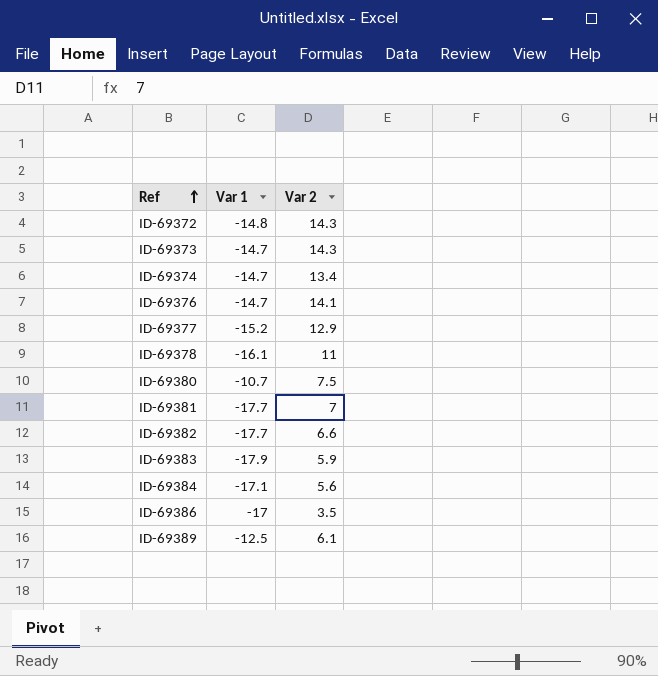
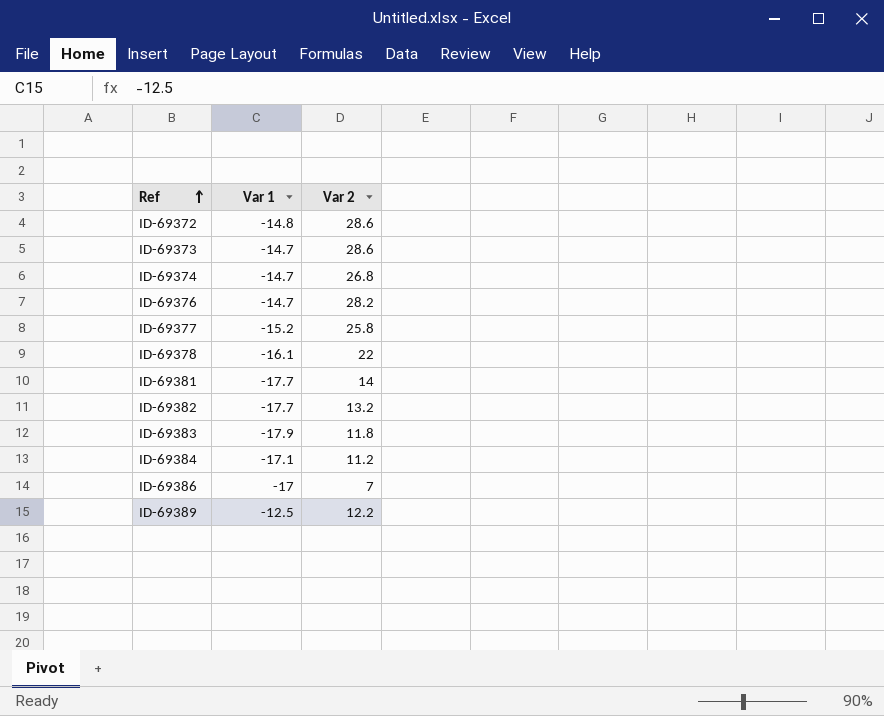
row ID-69380: -10.7 | 7.5 -> none
ID-69372 | Var 2: 14.3 -> 28.6
ID-69373 | Var 2: 14.3 -> 28.6
ID-69374 | Var 2: 13.4 -> 26.8
ID-69376 | Var 2: 14.1 -> 28.2
ID-69377 | Var 2: 12.9 -> 25.8
ID-69378 | Var 2: 11 -> 22
ID-69381 | Var 2: 7 -> 14
ID-69382 | Var 2: 6.6 -> 13.2
ID-69383 | Var 2: 5.9 -> 11.8
ID-69384 | Var 2: 5.6 -> 11.2
ID-69386 | Var 2: 3.5 -> 7
ID-69389 | Var 2: 6.1 -> 12.2

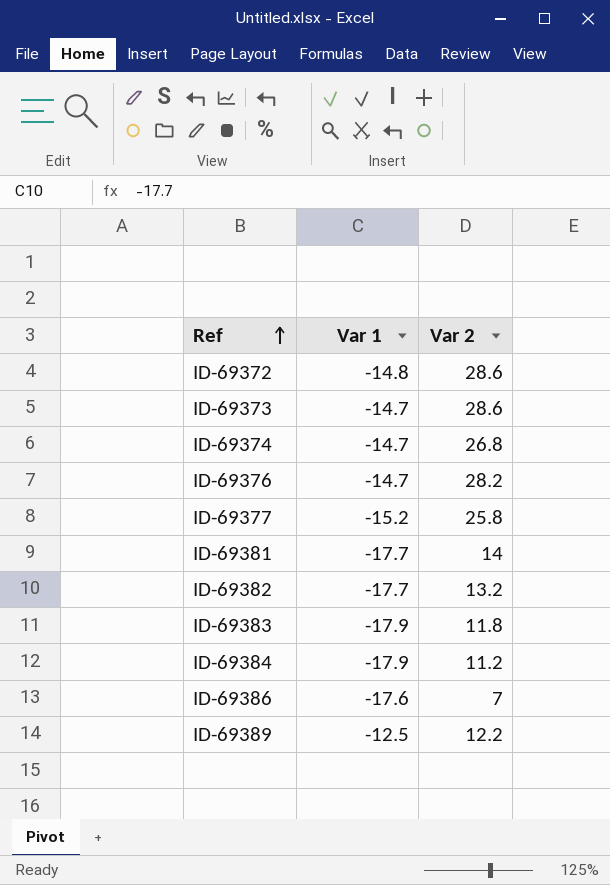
row ID-69378: -16.1 | 22 -> none
ID-69384 | Var 1: -17.1 -> -17.9
ID-69386 | Var 1: -17 -> -17.6

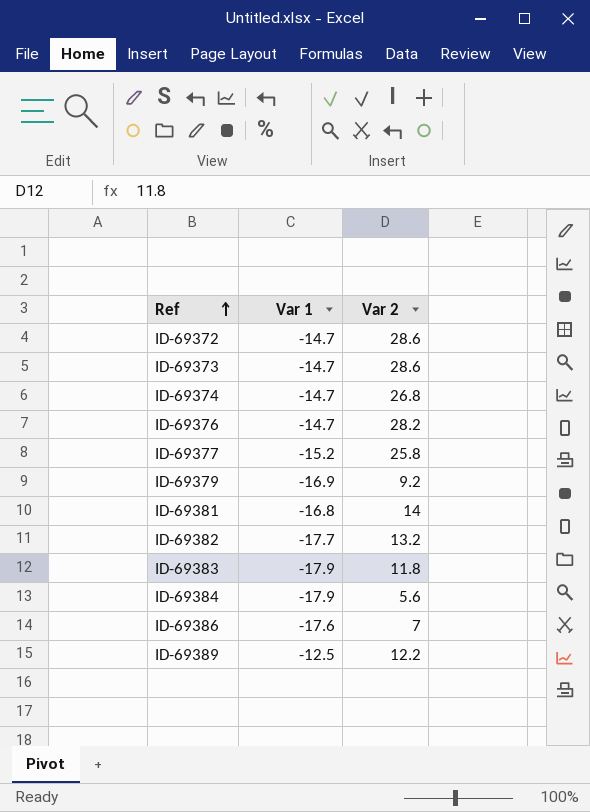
ID-69372 | Var 1: -14.8 -> -14.7
row ID-69379: none -> -16.9 | 9.2
ID-69381 | Var 1: -17.7 -> -16.8
ID-69384 | Var 2: 11.2 -> 5.6

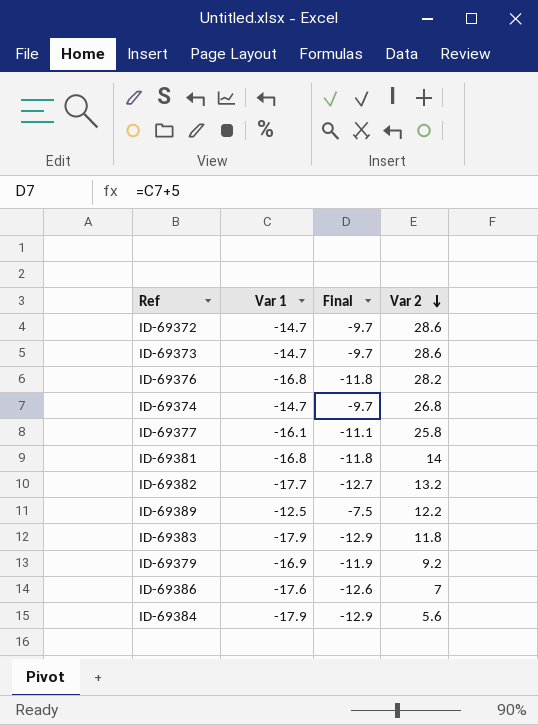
row order: Ref ascending -> Var 2 descending
column Final | formula: none -> [Var 1] + 5
ID-69376 | Var 1: -14.7 -> -16.8
ID-69377 | Var 1: -15.2 -> -16.1

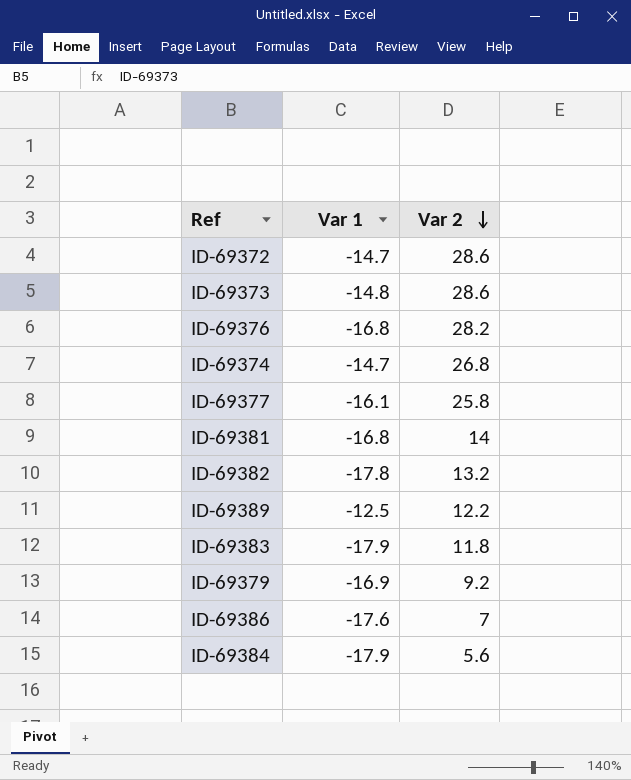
column Final | formula: [Var 1] + 5 -> none
ID-69373 | Var 1: -14.7 -> -14.8
ID-69382 | Var 1: -17.7 -> -17.8

